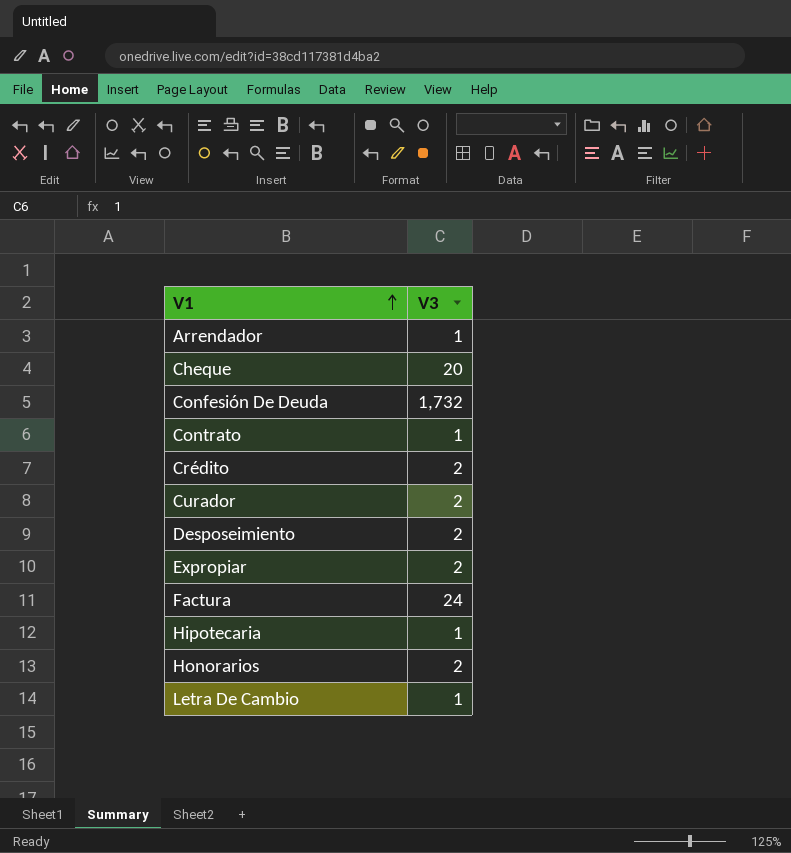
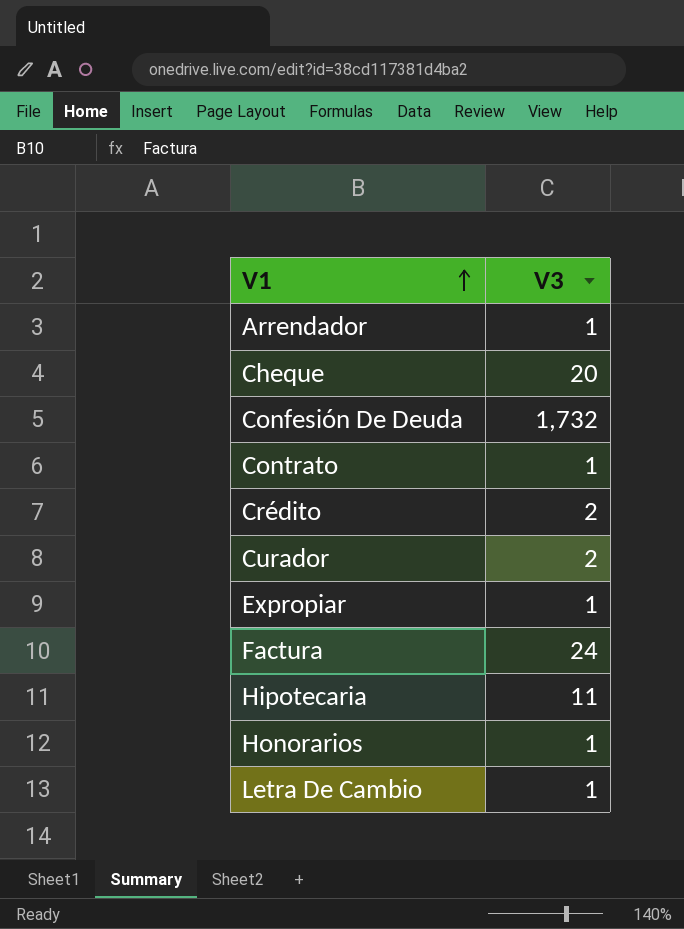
row Desposeimiento: 2 -> none
Expropiar | V3: 2 -> 1
Hipotecaria | V3: 1 -> 11
Honorarios | V3: 2 -> 1

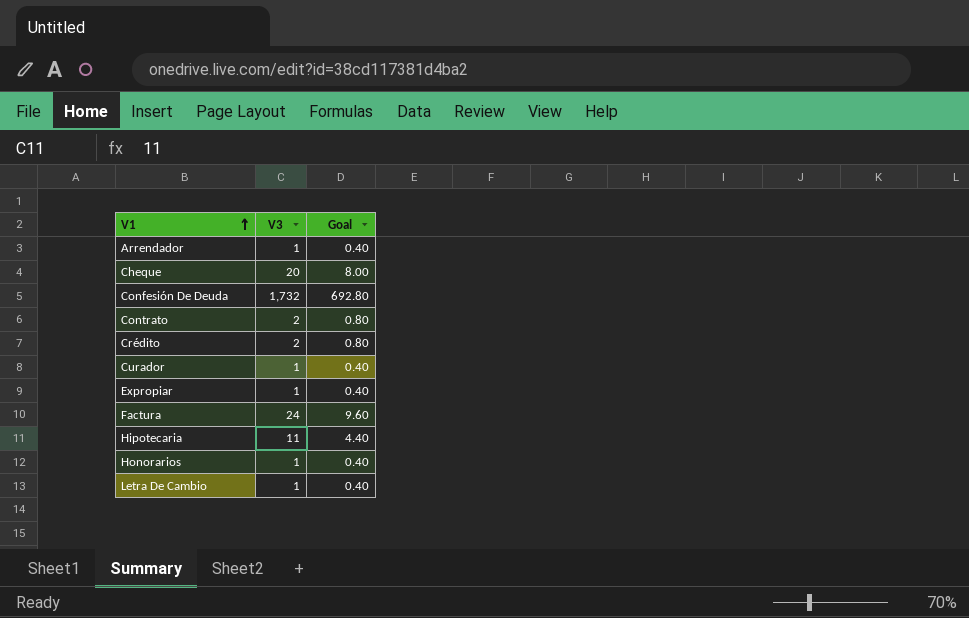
column Goal | formula: none -> [V3] * 0.4
Contrato | V3: 1 -> 2
Curador | V3: 2 -> 1

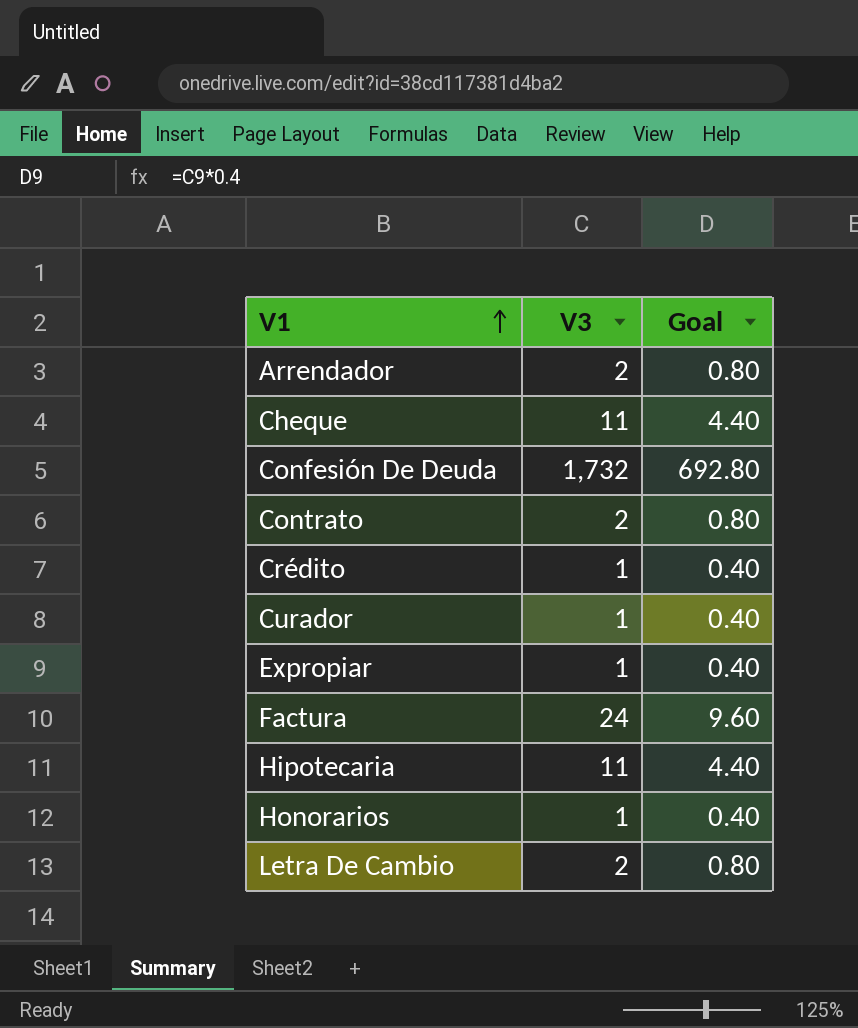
Arrendador | V3: 1 -> 2
Arrendador | Goal: 0.40 -> 0.80
Cheque | V3: 20 -> 11
Cheque | Goal: 8.00 -> 4.40
Crédito | V3: 2 -> 1
Crédito | Goal: 0.80 -> 0.40
Letra De Cambio | V3: 1 -> 2
Letra De Cambio | Goal: 0.40 -> 0.80

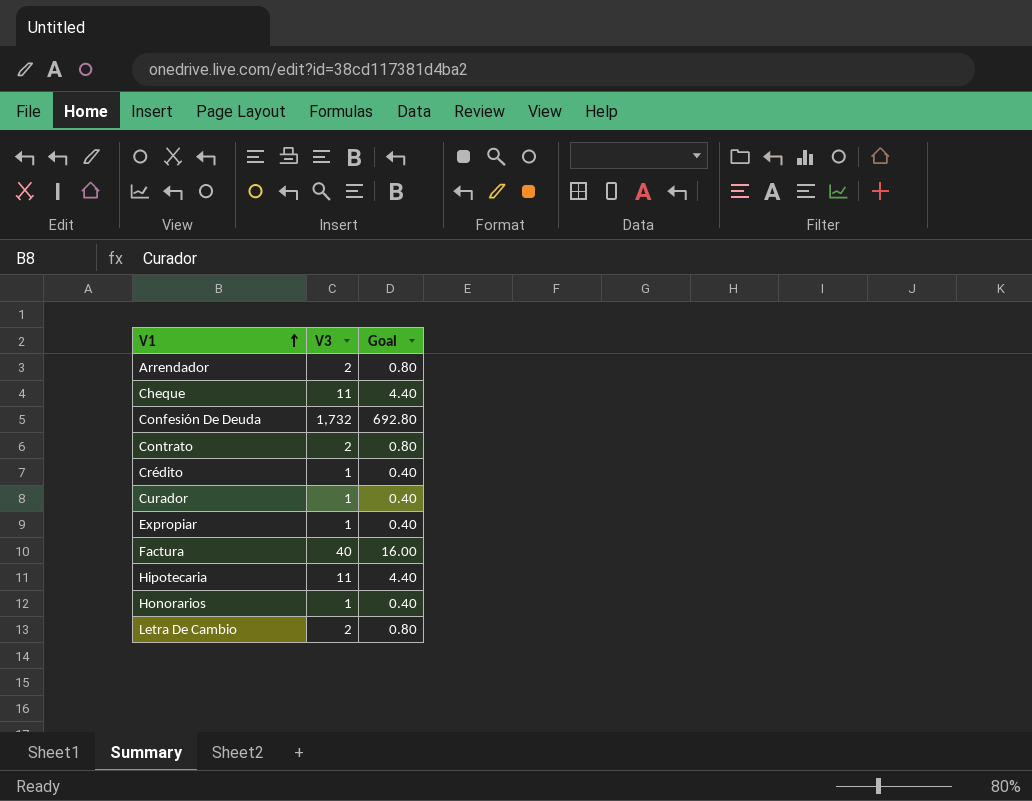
Factura | V3: 24 -> 40
Factura | Goal: 9.60 -> 16.00

